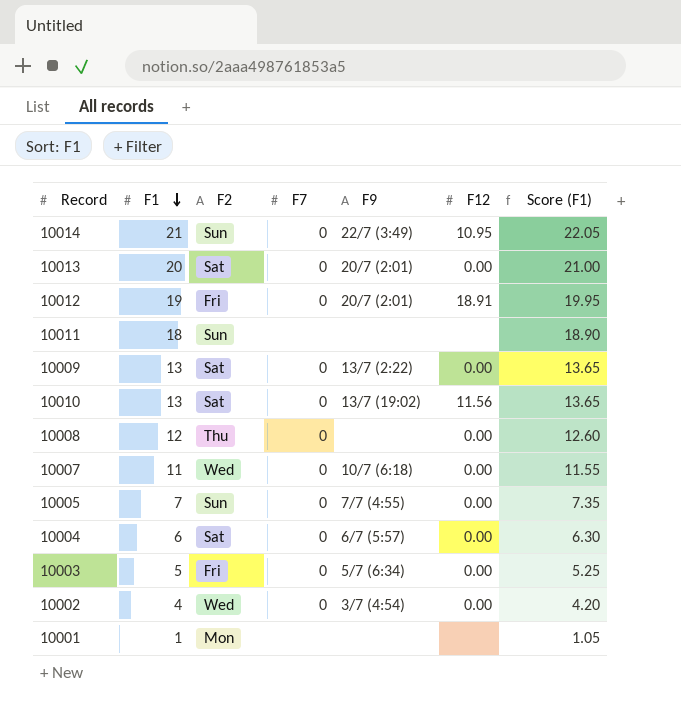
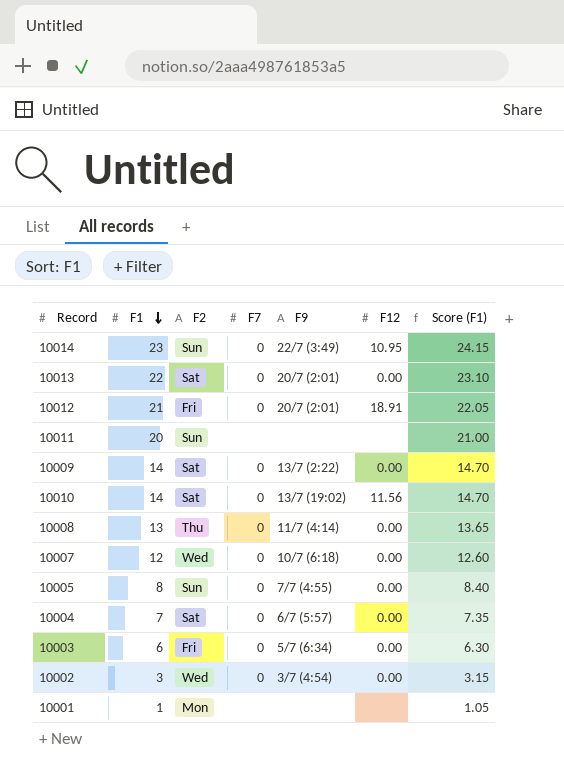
10014 | F1: 21 -> 23
10014 | Score (F1): 22.05 -> 24.15
10013 | F1: 20 -> 22
10013 | Score (F1): 21.00 -> 23.10
10012 | F1: 19 -> 21
10012 | Score (F1): 19.95 -> 22.05
10011 | F1: 18 -> 20
10011 | Score (F1): 18.90 -> 21.00
10009 | F1: 13 -> 14
10009 | Score (F1): 13.65 -> 14.70
10010 | F1: 13 -> 14
10010 | Score (F1): 13.65 -> 14.70
10008 | F1: 12 -> 13
10008 | F9: none -> 11/7 (4:14)
10008 | Score (F1): 12.60 -> 13.65
10007 | F1: 11 -> 12
10007 | Score (F1): 11.55 -> 12.60
10005 | F1: 7 -> 8
10005 | Score (F1): 7.35 -> 8.40
10004 | F1: 6 -> 7
10004 | Score (F1): 6.30 -> 7.35
10003 | F1: 5 -> 6
10003 | Score (F1): 5.25 -> 6.30
10002 | F1: 4 -> 3
10002 | Score (F1): 4.20 -> 3.15

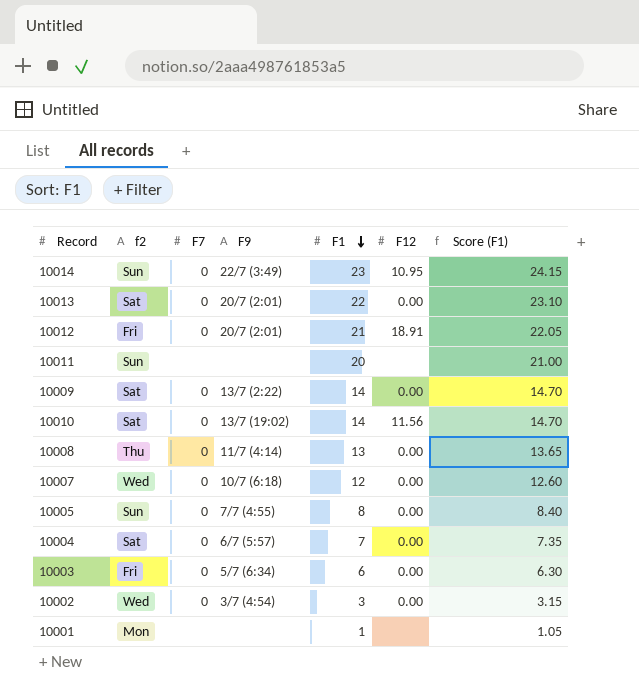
column name: F2 -> f2
column F1 | position: 2 -> 5

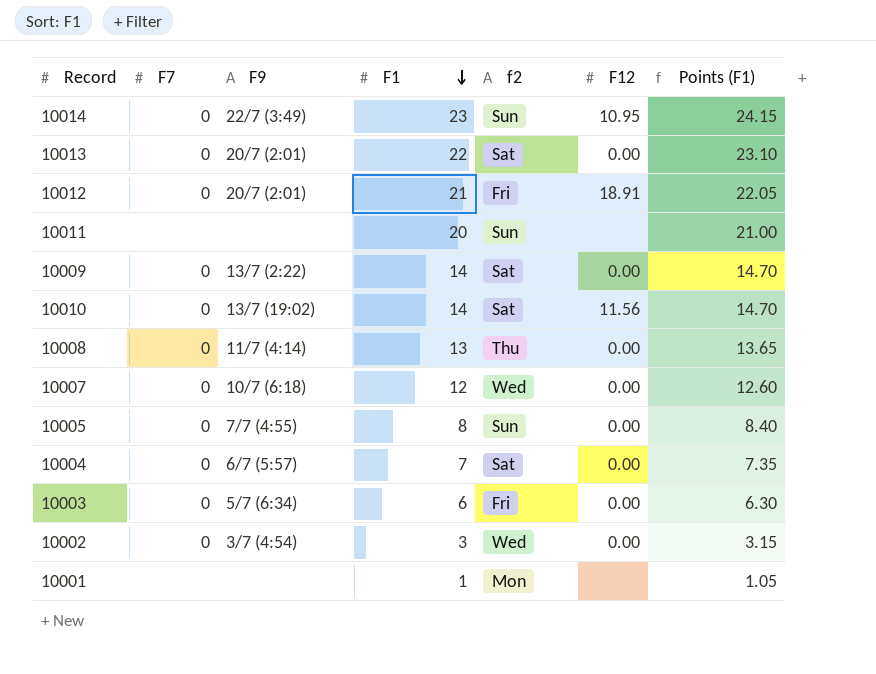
column f2 | position: 2 -> 5
column name: Score (F1) -> Points (F1)

